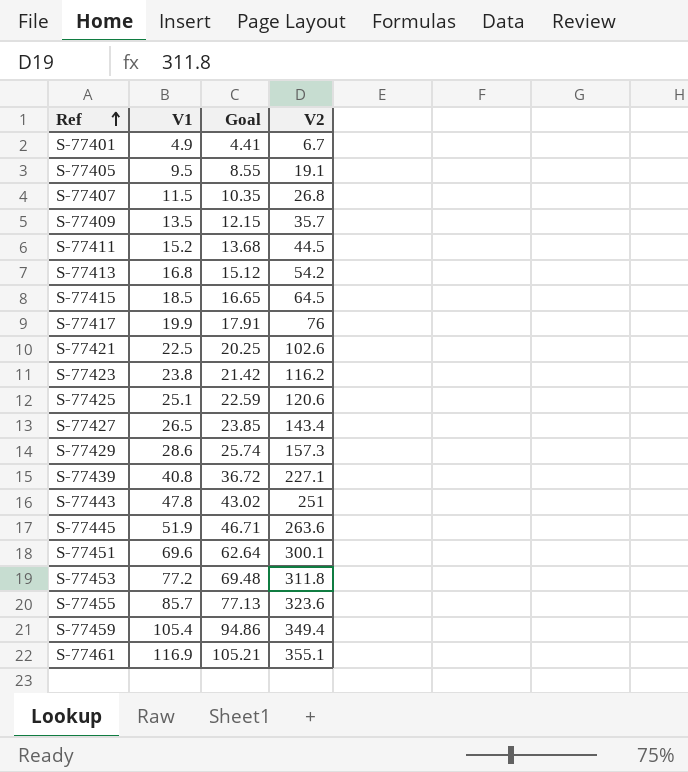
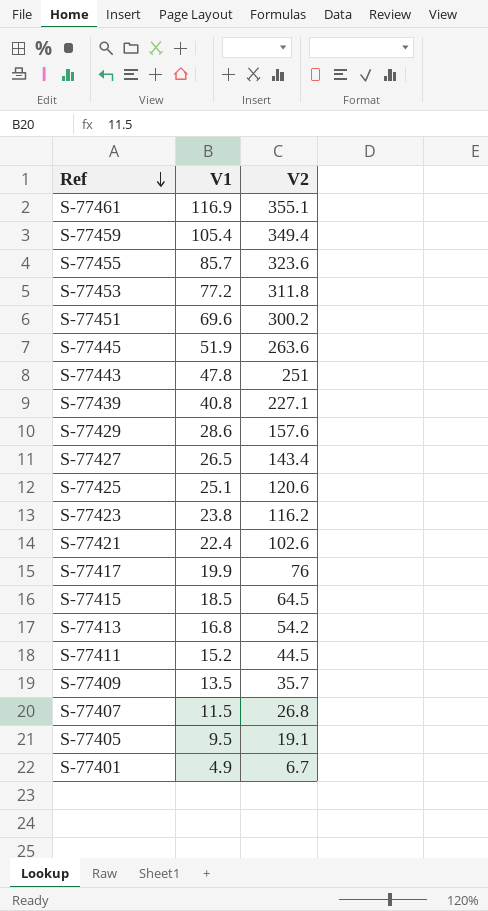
row order: Ref ascending -> Ref descending
column Goal | formula: [V1] * 0.9 -> none
S-77451 | V2: 300.1 -> 300.2
S-77429 | V2: 157.3 -> 157.6
S-77421 | V1: 22.5 -> 22.4

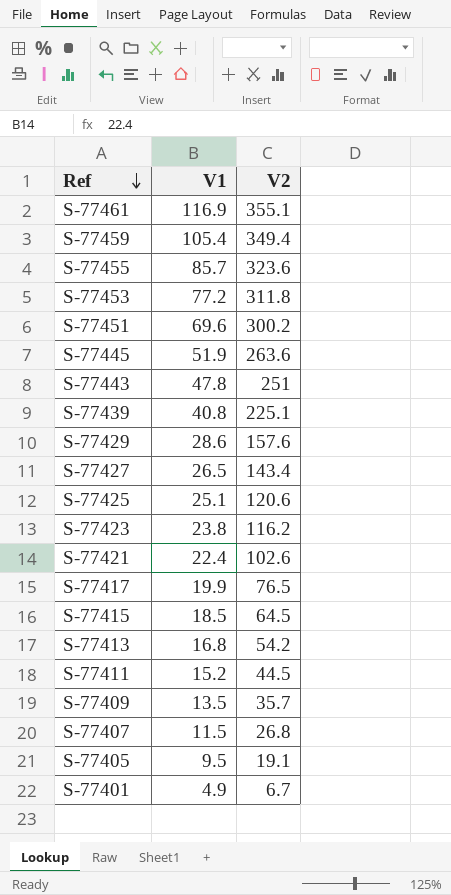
S-77439 | V2: 227.1 -> 225.1
S-77417 | V2: 76 -> 76.5

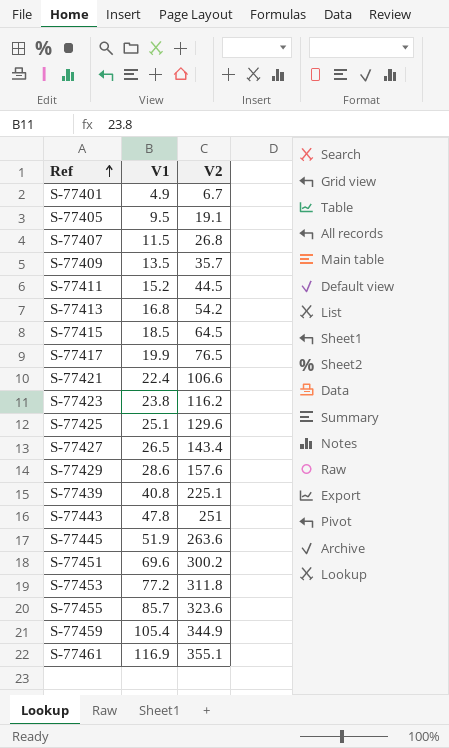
row order: Ref descending -> Ref ascending
S-77421 | V2: 102.6 -> 106.6
S-77425 | V2: 120.6 -> 129.6
S-77459 | V2: 349.4 -> 344.9

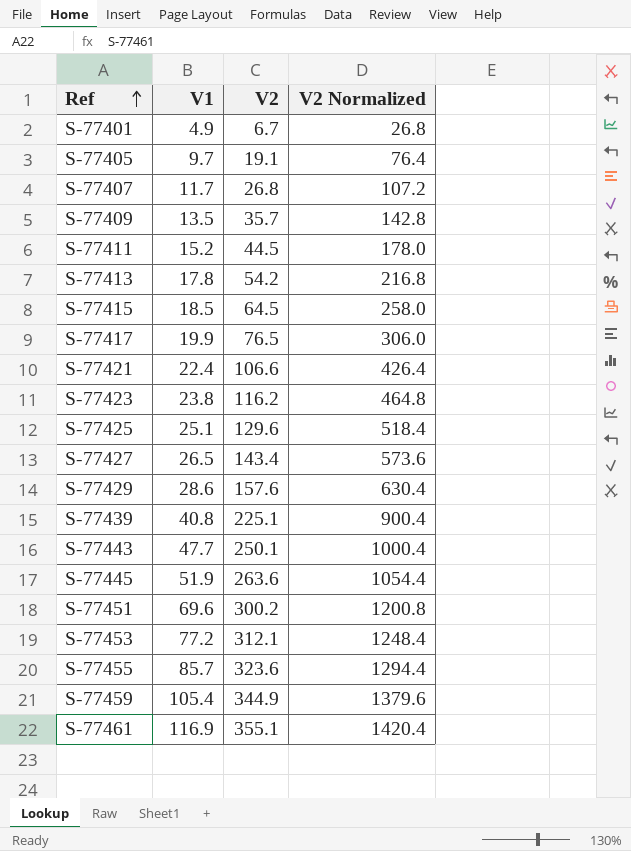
column V2 Normalized | formula: none -> [V2] * 4
S-77405 | V1: 9.5 -> 9.7
S-77407 | V1: 11.5 -> 11.7
S-77413 | V1: 16.8 -> 17.8
S-77443 | V1: 47.8 -> 47.7
S-77443 | V2: 251 -> 250.1
S-77453 | V2: 311.8 -> 312.1

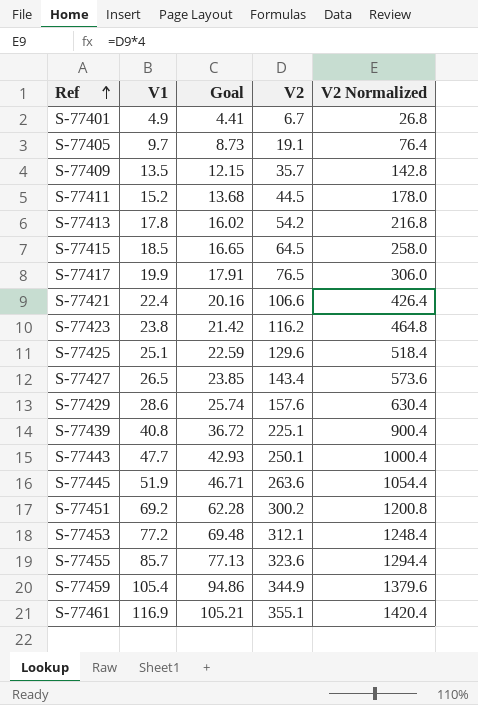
column Goal | formula: none -> [V1] * 0.9
row S-77407: 11.7 | 26.8 | 107.2 -> none
S-77451 | V1: 69.6 -> 69.2

